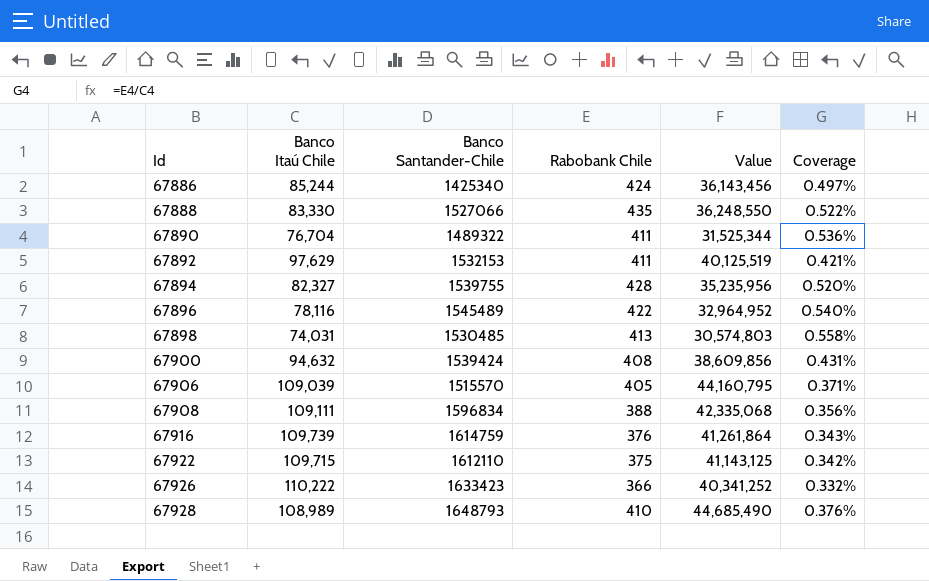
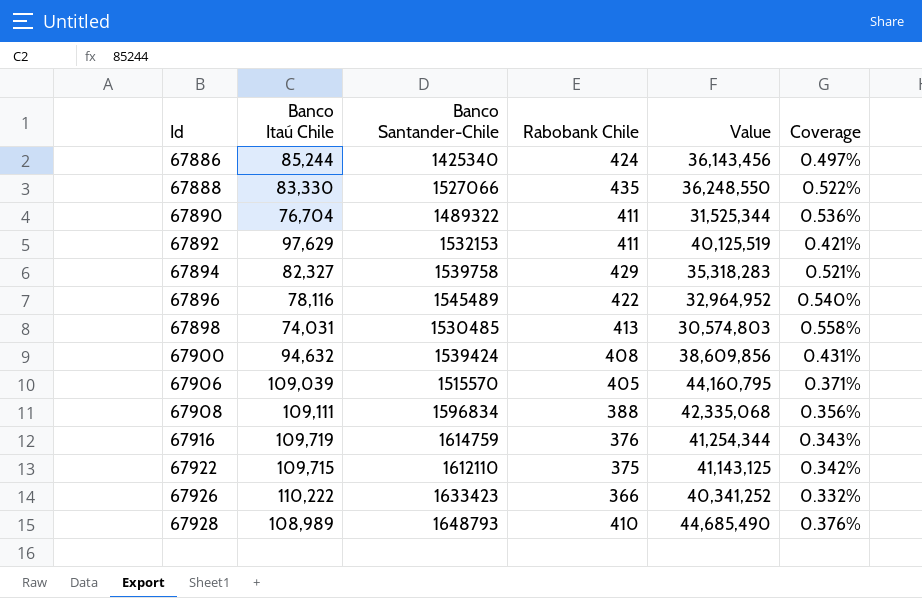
67894 | Banco Santander-Chile: 1539755 -> 1539758
67894 | Rabobank Chile: 428 -> 429
67894 | Value: 35,235,956 -> 35,318,283
67894 | Coverage: 0.520% -> 0.521%
67916 | Banco Itaú Chile: 109,739 -> 109,719
67916 | Value: 41,261,864 -> 41,254,344

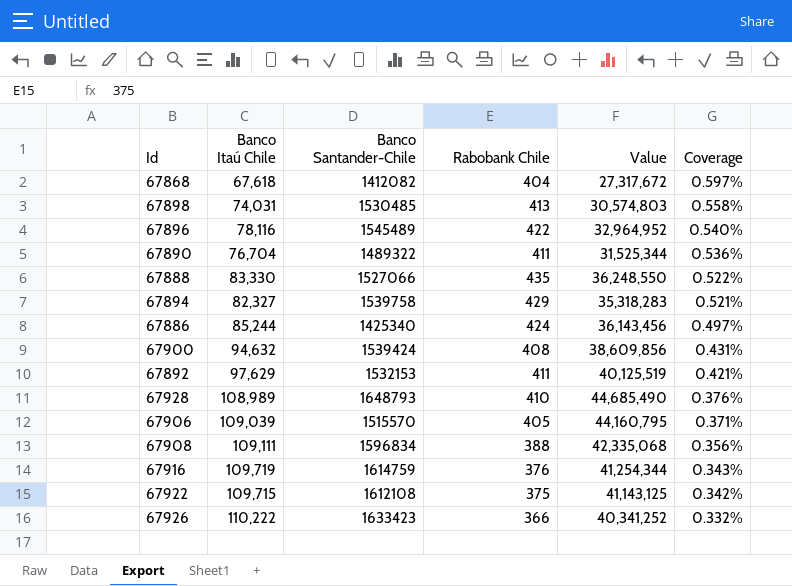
row order: Id ascending -> Coverage descending
row 67868: none -> 67,618 | 1412082 | 404 | 27,317,672 | 0.597%
67922 | Banco Santander-Chile: 1612110 -> 1612108

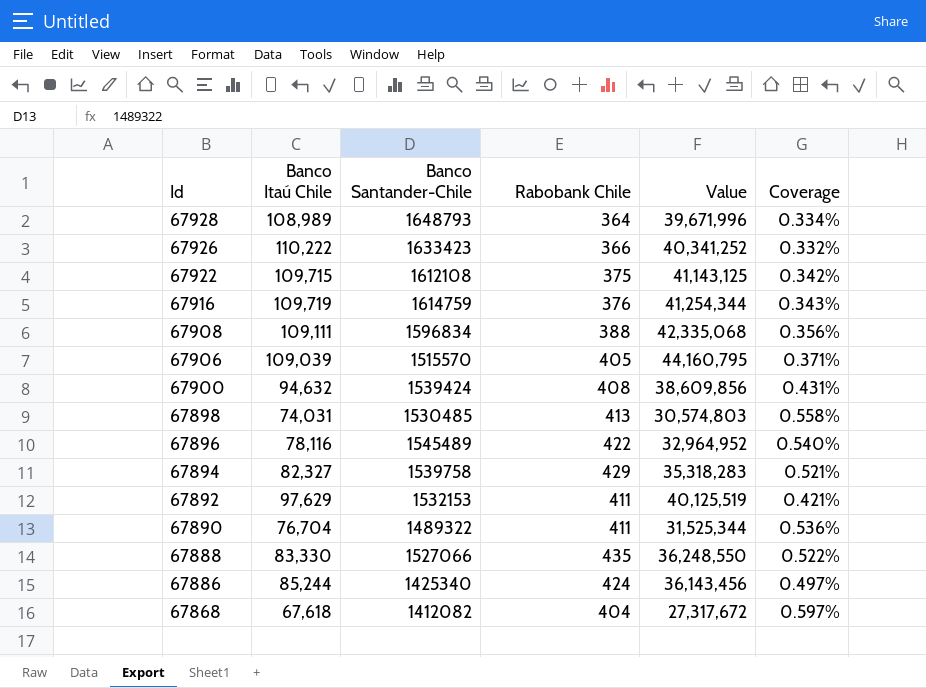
row order: Coverage descending -> Id descending
67928 | Rabobank Chile: 410 -> 364
67928 | Value: 44,685,490 -> 39,671,996
67928 | Coverage: 0.376% -> 0.334%

